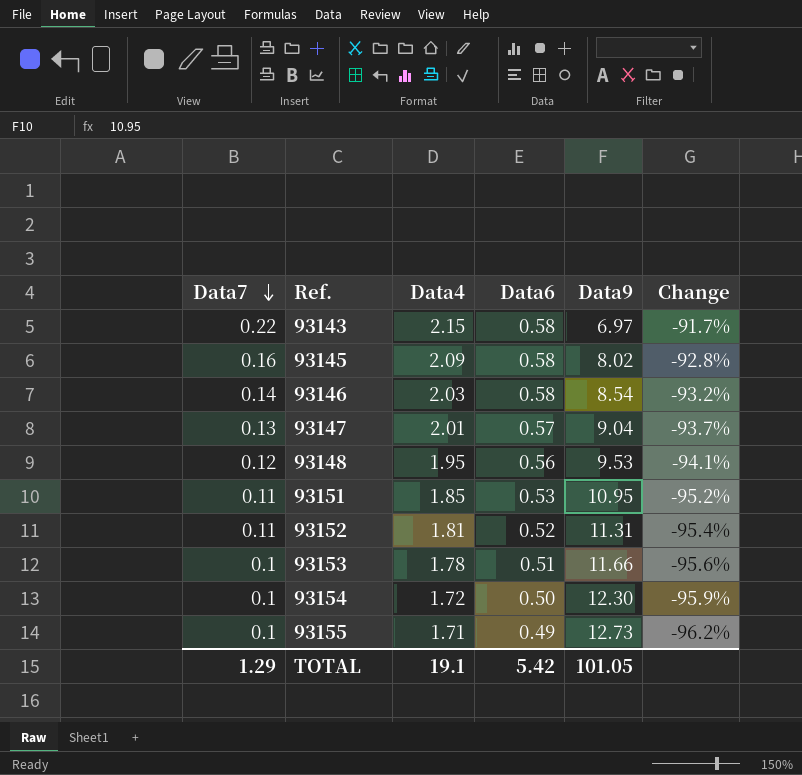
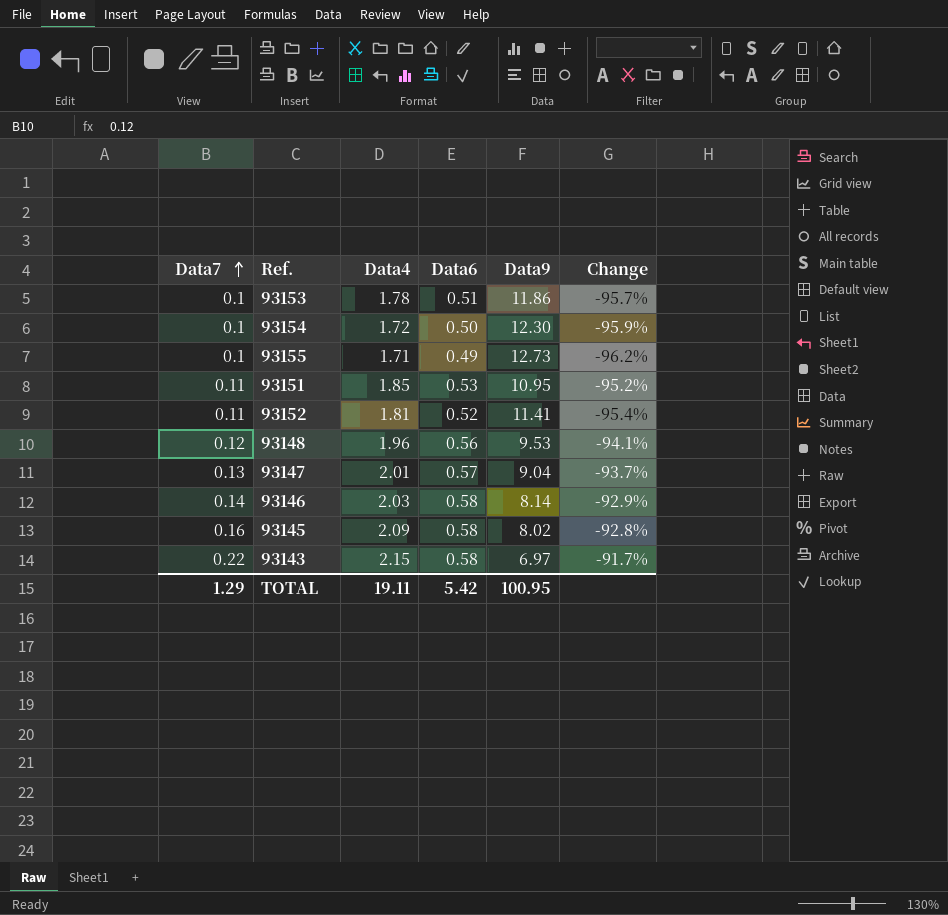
row order: Data7 descending -> Data7 ascending
93153 | Data9: 11.66 -> 11.86
93153 | Change: -95.6% -> -95.7%
93152 | Data9: 11.31 -> 11.41
93148 | Data4: 1.95 -> 1.96
93146 | Data9: 8.54 -> 8.14
93146 | Change: -93.2% -> -92.9%
TOTAL | Data4: 19.1 -> 19.11
TOTAL | Data9: 101.05 -> 100.95

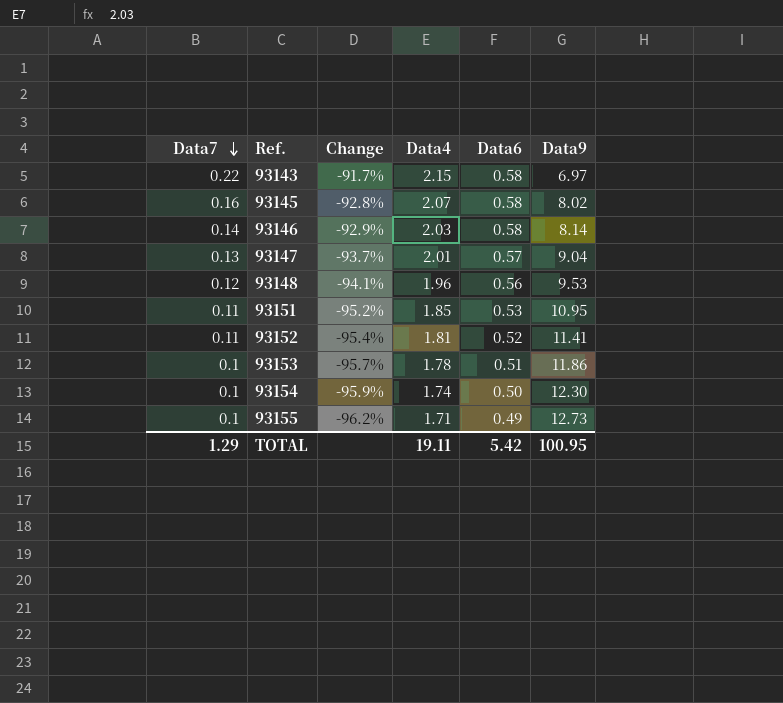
row order: Data7 ascending -> Data7 descending
column Change | position: 6 -> 3
93145 | Data4: 2.09 -> 2.07
93154 | Data4: 1.72 -> 1.74

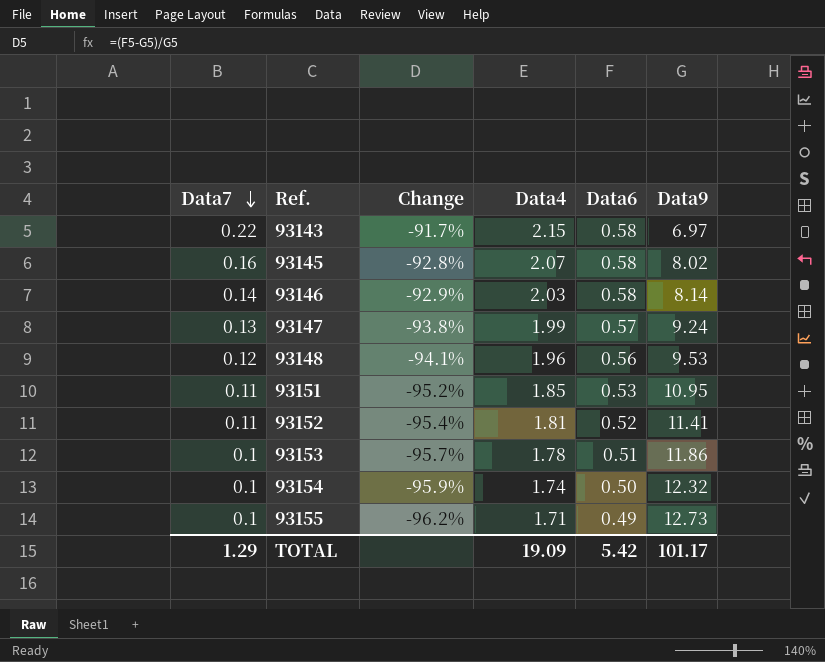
93147 | Change: -93.7% -> -93.8%
93147 | Data4: 2.01 -> 1.99
93147 | Data9: 9.04 -> 9.24
93154 | Data9: 12.30 -> 12.32
TOTAL | Data4: 19.11 -> 19.09
TOTAL | Data9: 100.95 -> 101.17

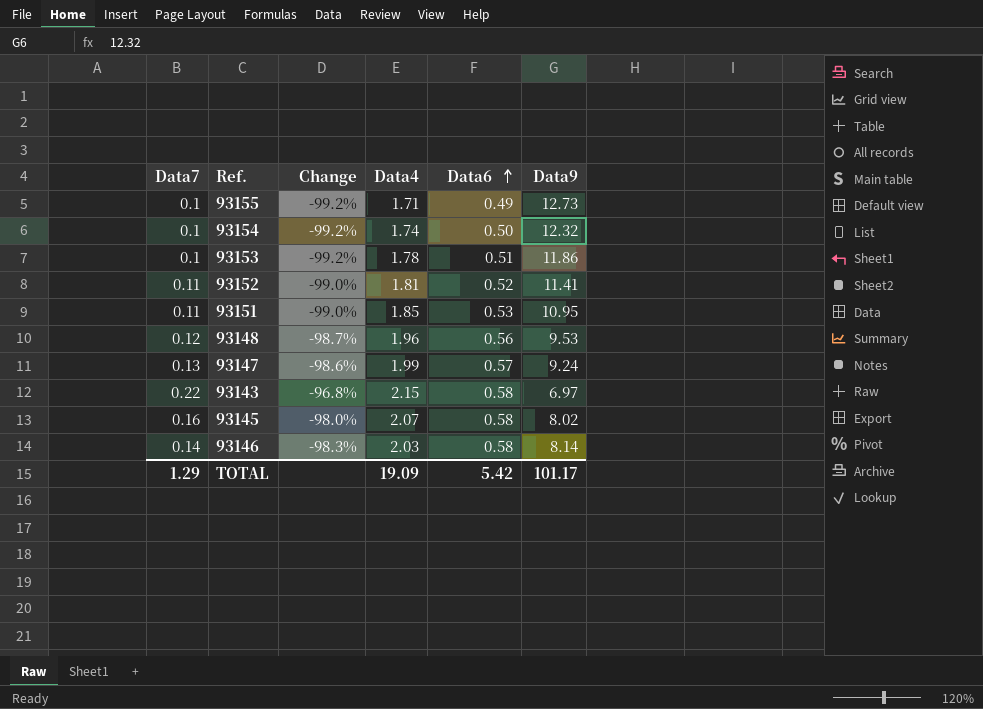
row order: Data7 descending -> Data6 ascending
column Change | formula: ([Data6] - [Data9]) / [Data9] -> ([Data7] - [Data9]) / [Data9]

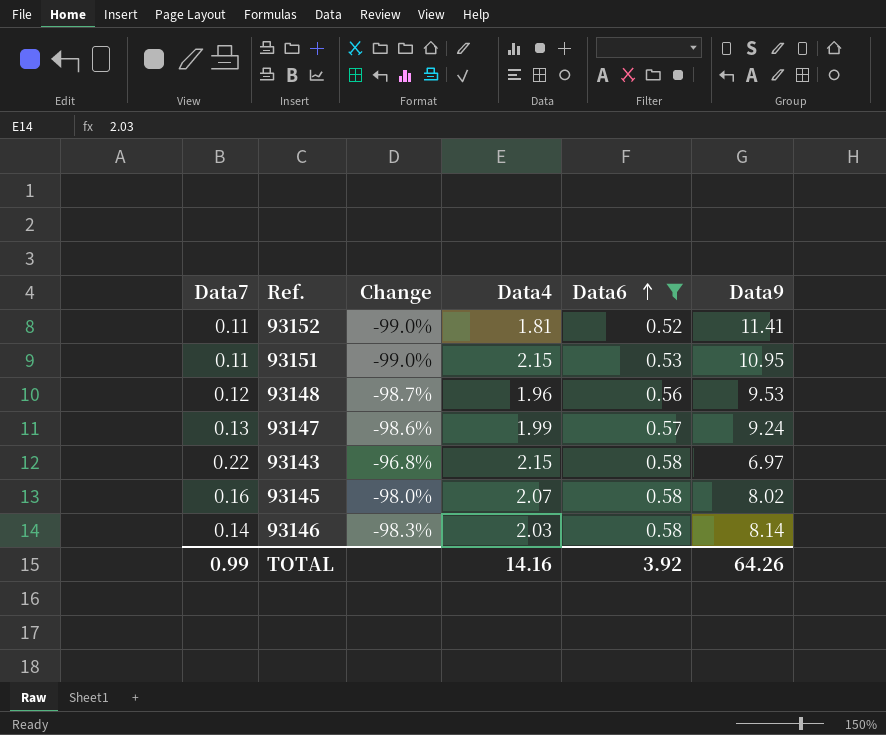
filter: none -> Data6 >= 0.52
93151 | Data4: 1.85 -> 2.15
TOTAL | Data7: 1.29 -> 0.99
TOTAL | Data4: 19.09 -> 14.16
TOTAL | Data6: 5.42 -> 3.92
TOTAL | Data9: 101.17 -> 64.26

